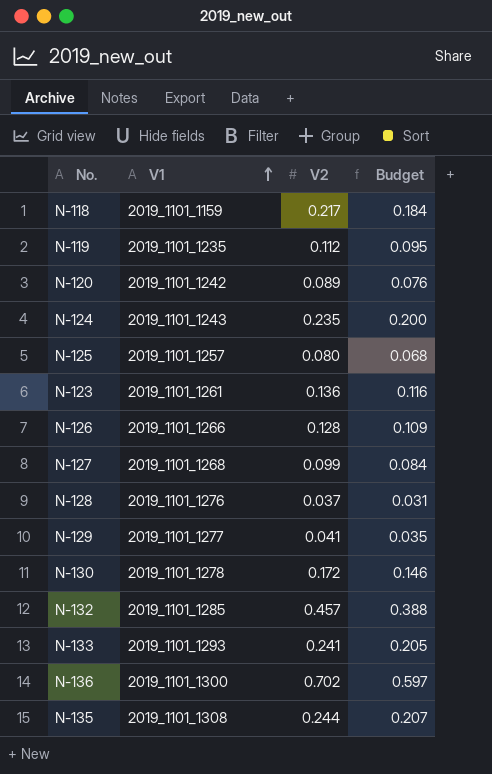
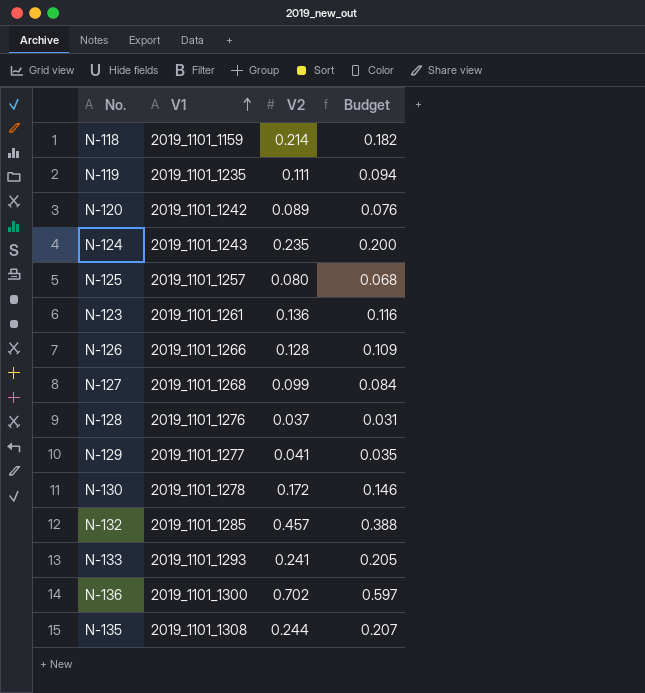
N-118 | V2: 0.217 -> 0.214
N-118 | Budget: 0.184 -> 0.182
N-119 | V2: 0.112 -> 0.111
N-119 | Budget: 0.095 -> 0.094

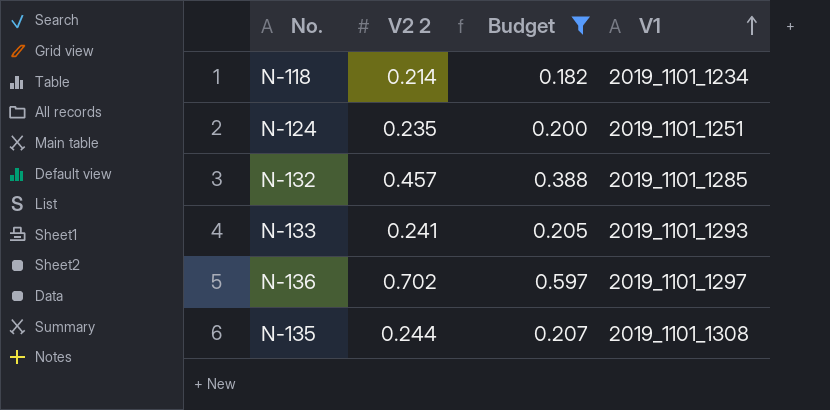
filter: none -> Budget >= 0.182
column name: V2 -> V2 2
column V1 | position: 2 -> 4
N-118 | V1: 2019_1101_1159 -> 2019_1101_1234
N-124 | V1: 2019_1101_1243 -> 2019_1101_1251
N-136 | V1: 2019_1101_1300 -> 2019_1101_1297

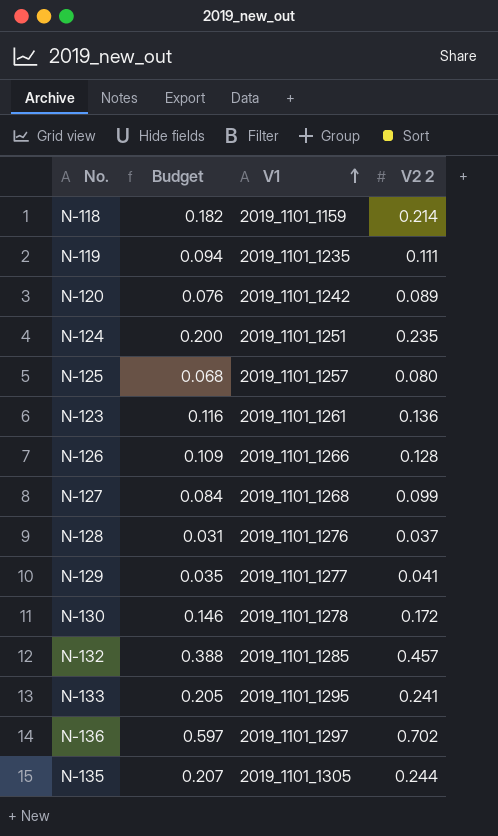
filter: Budget >= 0.182 -> none
column V2 2 | position: 2 -> 4
N-118 | V1: 2019_1101_1234 -> 2019_1101_1159
N-133 | V1: 2019_1101_1293 -> 2019_1101_1295
N-135 | V1: 2019_1101_1308 -> 2019_1101_1305

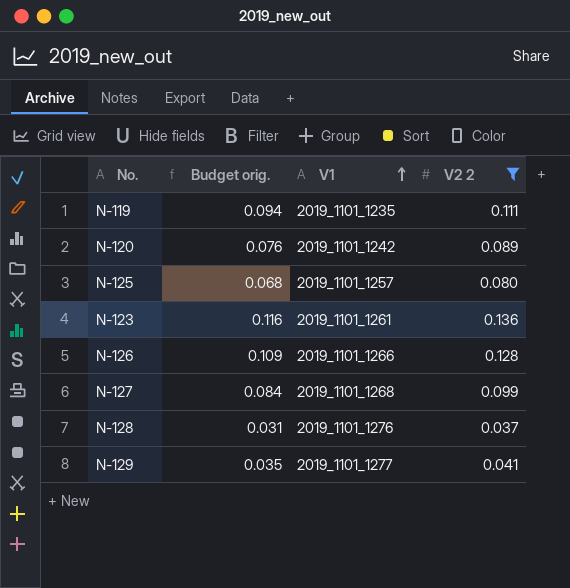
filter: none -> V2 2 <= 0.136
column name: Budget -> Budget orig.

